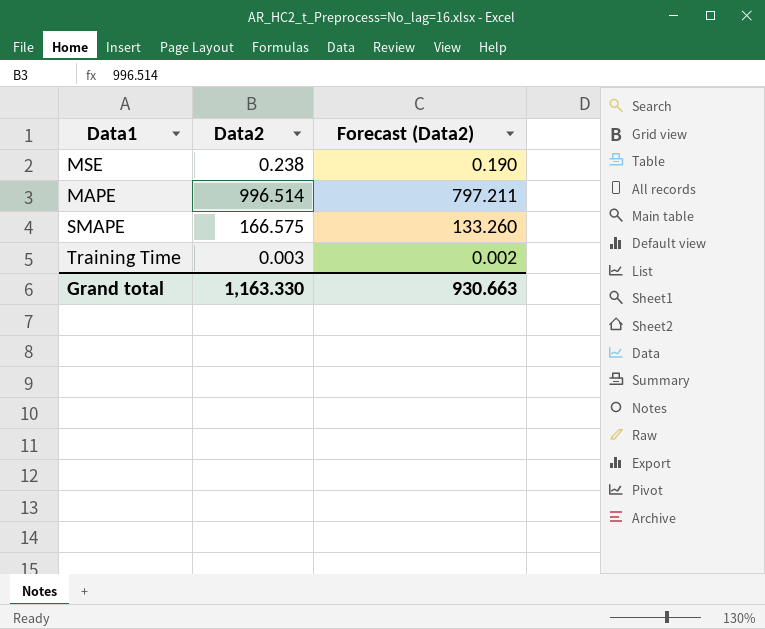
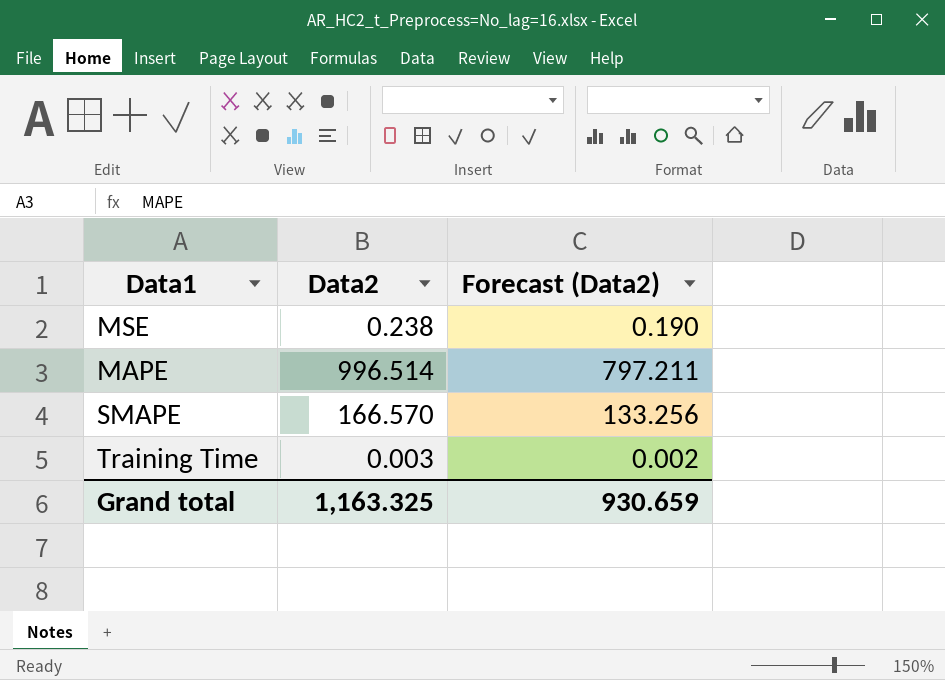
SMAPE | Data2: 166.575 -> 166.570
SMAPE | Forecast (Data2): 133.260 -> 133.256
Grand total | Data2: 1,163.330 -> 1,163.325
Grand total | Forecast (Data2): 930.663 -> 930.659

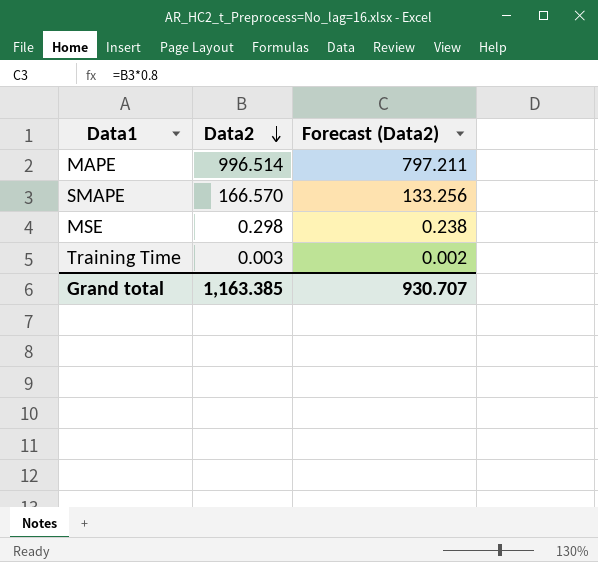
row order: none -> Data2 descending
MSE | Data2: 0.238 -> 0.298
MSE | Forecast (Data2): 0.190 -> 0.238
Grand total | Data2: 1,163.325 -> 1,163.385
Grand total | Forecast (Data2): 930.659 -> 930.707

